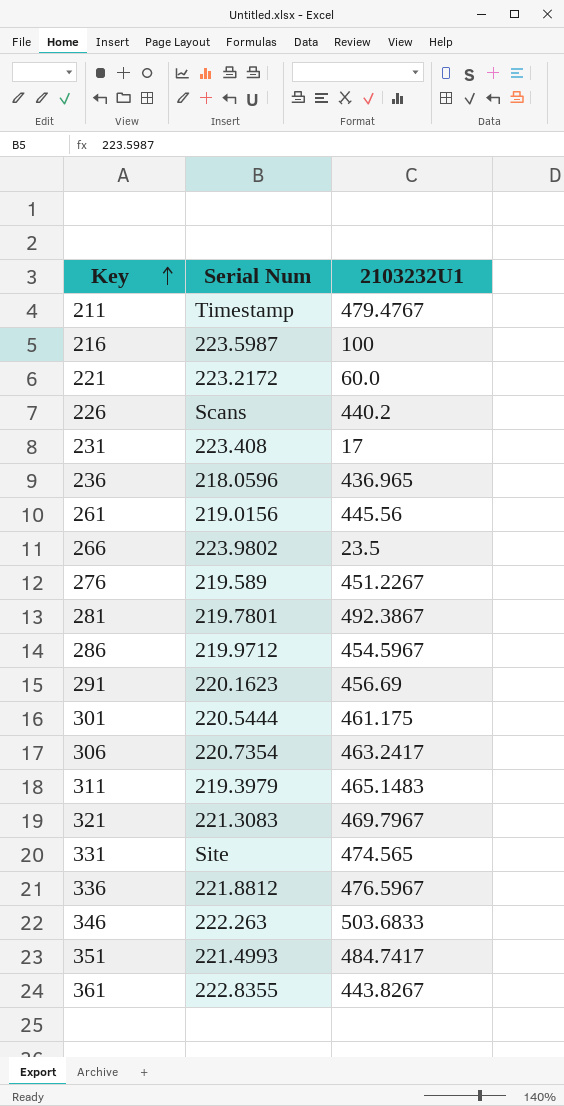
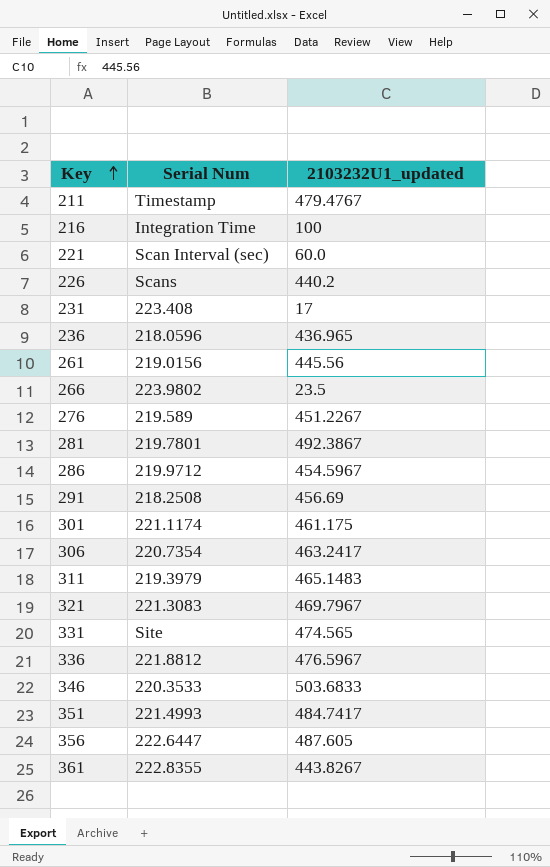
column name: 2103232U1 -> 2103232U1_updated
216 | Serial Num: 223.5987 -> Integration Time
221 | Serial Num: 223.2172 -> Scan Interval (sec)
291 | Serial Num: 220.1623 -> 218.2508
301 | Serial Num: 220.5444 -> 221.1174
346 | Serial Num: 222.263 -> 220.3533
row 356: none -> 222.6447 | 487.605

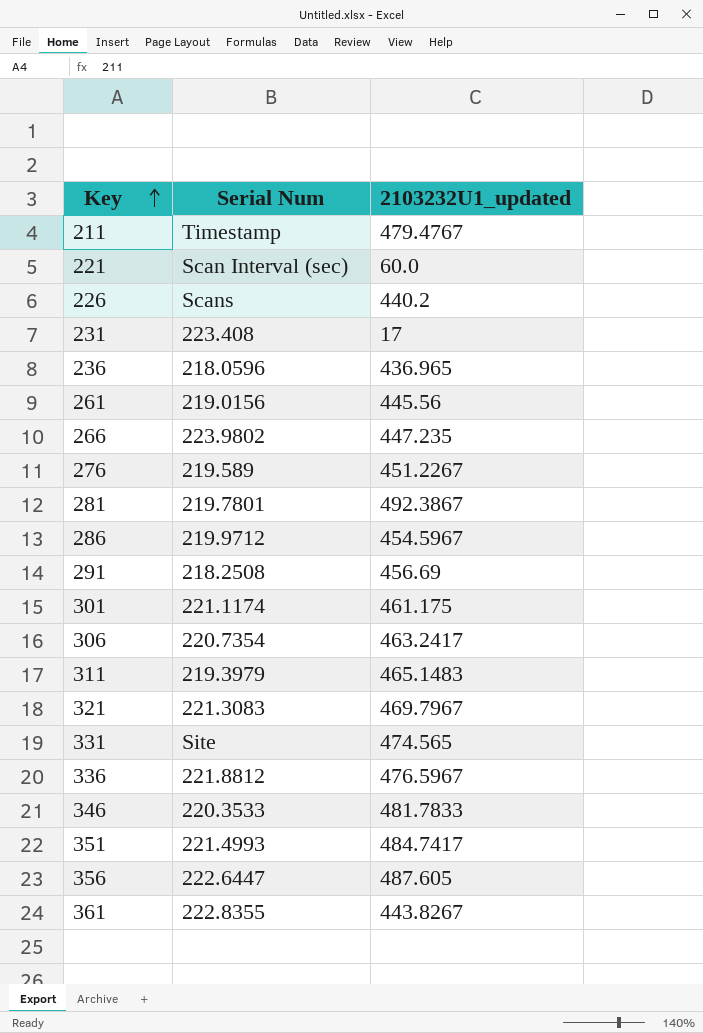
row 216: Integration Time | 100 -> none
266 | 2103232U1_updated: 23.5 -> 447.235
346 | 2103232U1_updated: 503.6833 -> 481.7833

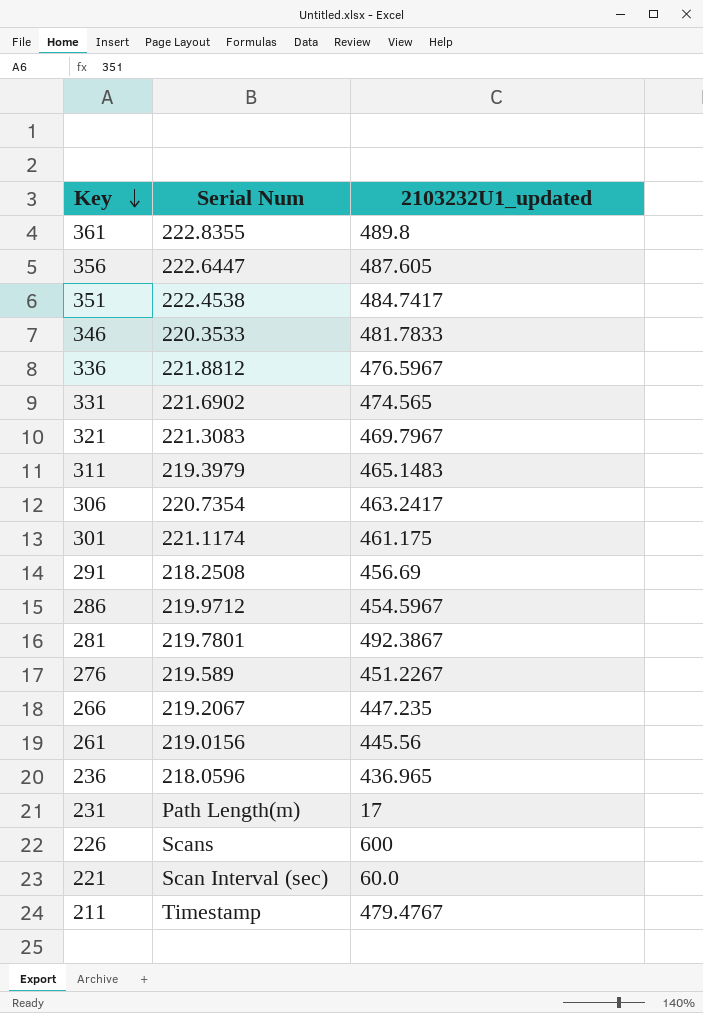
row order: Key ascending -> Key descending
361 | 2103232U1_updated: 443.8267 -> 489.8
351 | Serial Num: 221.4993 -> 222.4538
331 | Serial Num: Site -> 221.6902
266 | Serial Num: 223.9802 -> 219.2067
231 | Serial Num: 223.408 -> Path Length(m)
226 | 2103232U1_updated: 440.2 -> 600

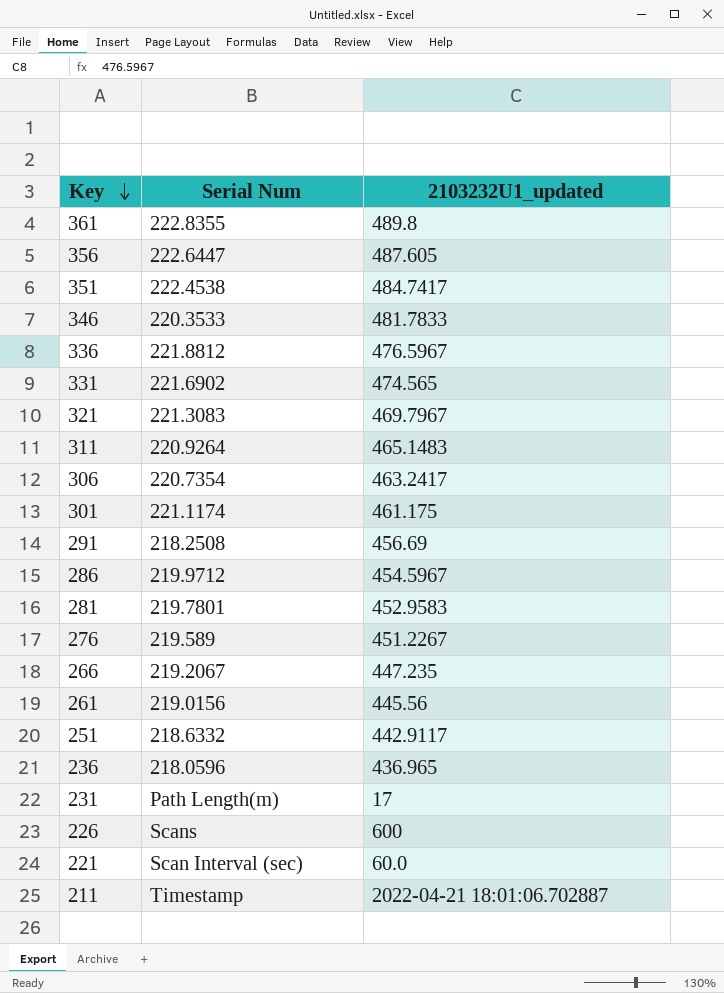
311 | Serial Num: 219.3979 -> 220.9264
281 | 2103232U1_updated: 492.3867 -> 452.9583
row 251: none -> 218.6332 | 442.9117
211 | 2103232U1_updated: 479.4767 -> 2022-04-21 18:01:06.702887

